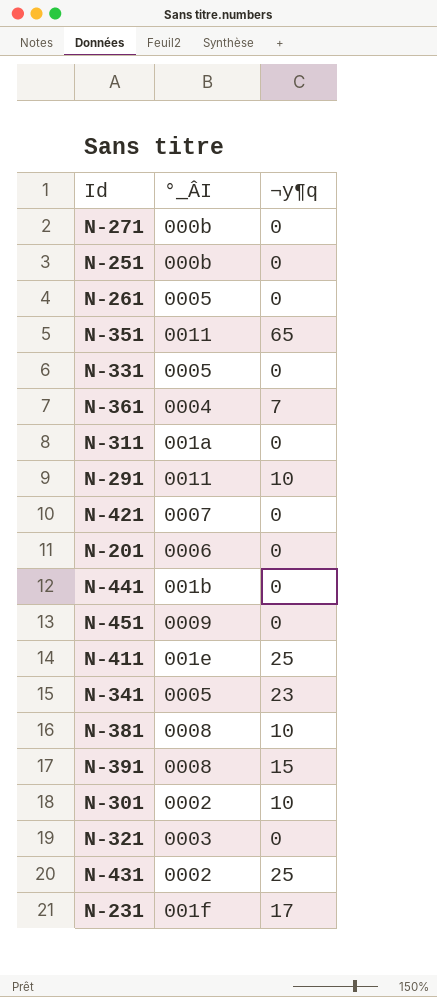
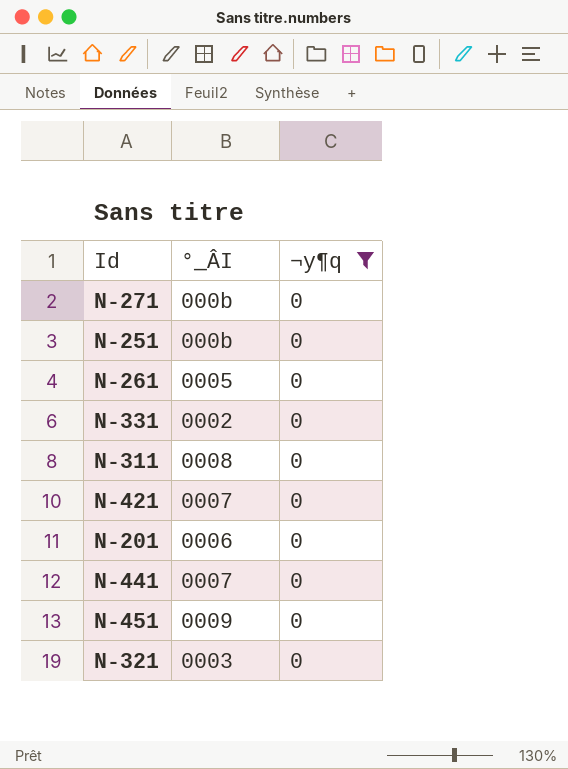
filter: none -> ¬y¶q = 0
N-331 | °_ÂI: 0005 -> 0002
N-311 | °_ÂI: 001a -> 0008
N-441 | °_ÂI: 001b -> 0007

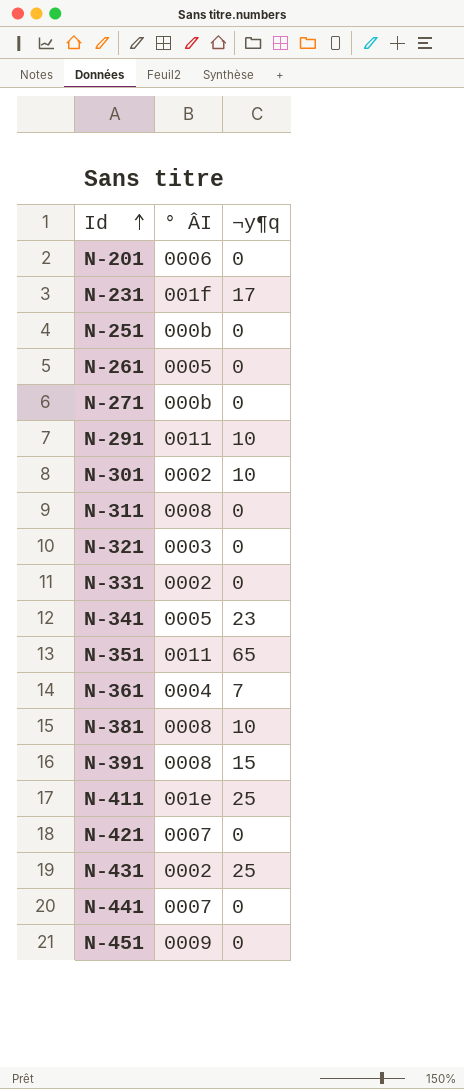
filter: ¬y¶q = 0 -> none
row order: none -> Id ascending
column name: °_ÂI -> ° ÂI

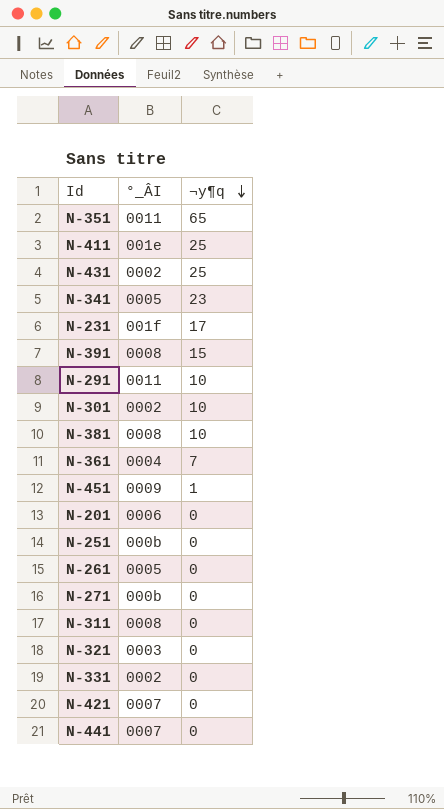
row order: Id ascending -> ¬y¶q descending
column name: ° ÂI -> °_ÂI
N-451 | ¬y¶q: 0 -> 1

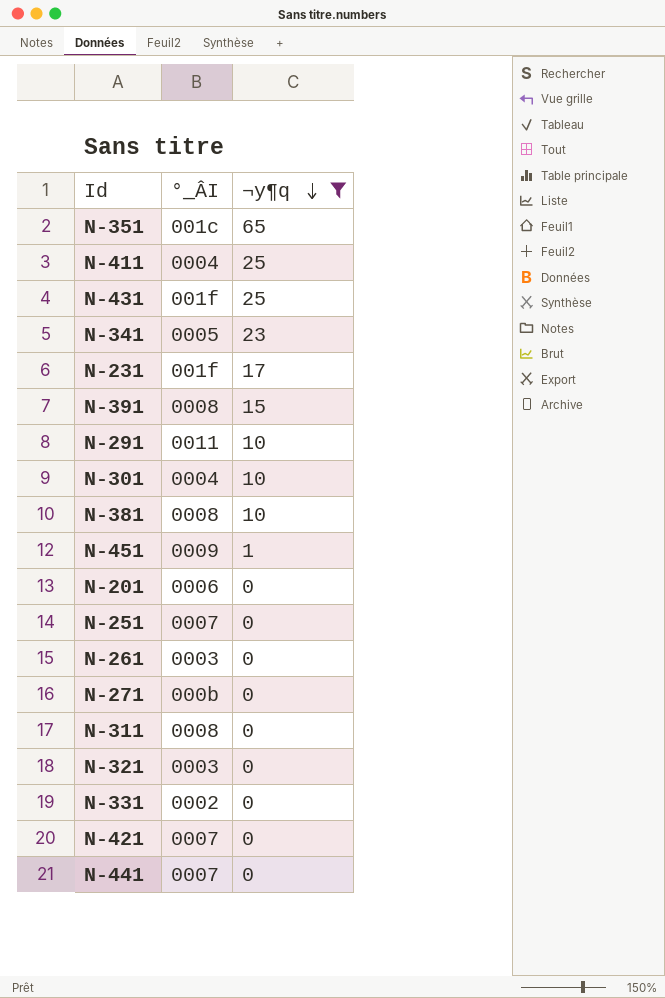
filter: none -> ¬y¶q != 7
N-351 | °_ÂI: 0011 -> 001c
N-411 | °_ÂI: 001e -> 0004
N-431 | °_ÂI: 0002 -> 001f
N-301 | °_ÂI: 0002 -> 0004
N-251 | °_ÂI: 000b -> 0007
N-261 | °_ÂI: 0005 -> 0003

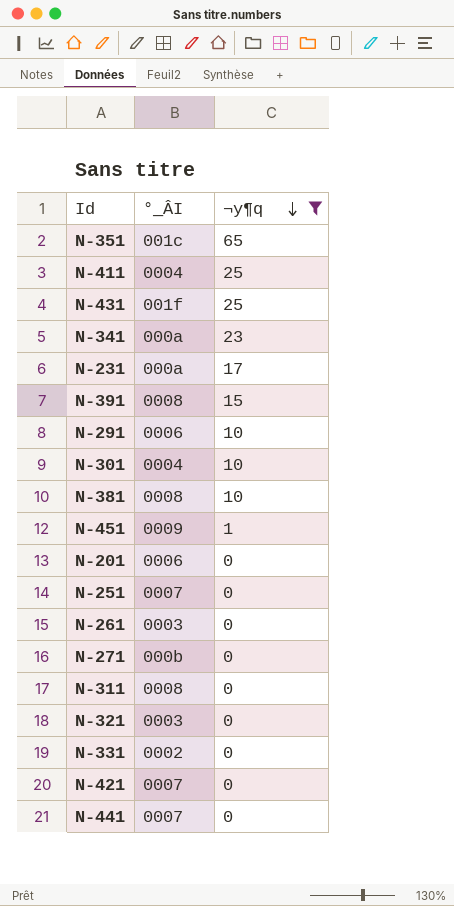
N-341 | °_ÂI: 0005 -> 000a
N-231 | °_ÂI: 001f -> 000a
N-291 | °_ÂI: 0011 -> 0006

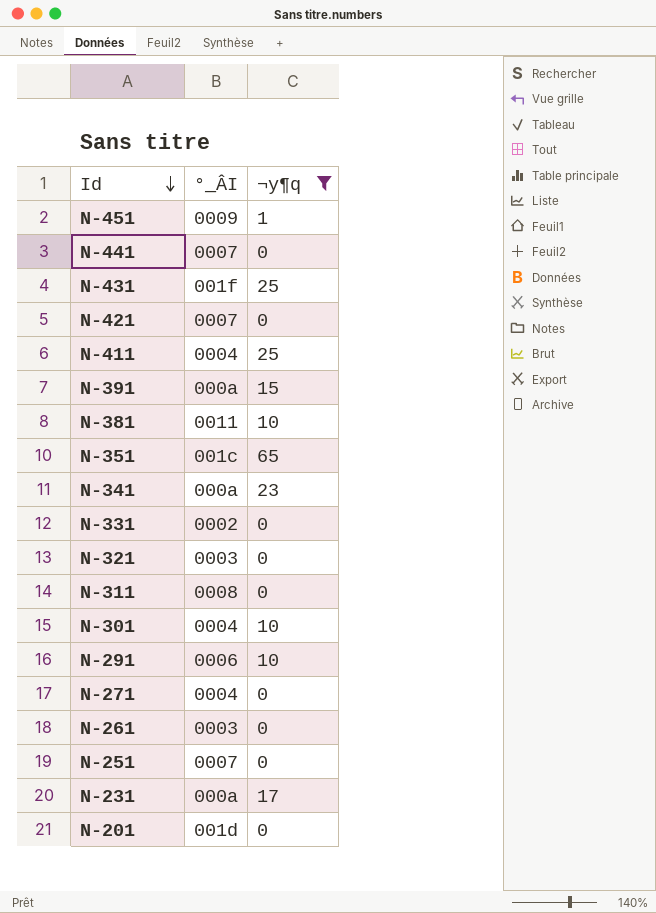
row order: ¬y¶q descending -> Id descending
N-391 | °_ÂI: 0008 -> 000a
N-381 | °_ÂI: 0008 -> 0011
N-271 | °_ÂI: 000b -> 0004
N-201 | °_ÂI: 0006 -> 001d

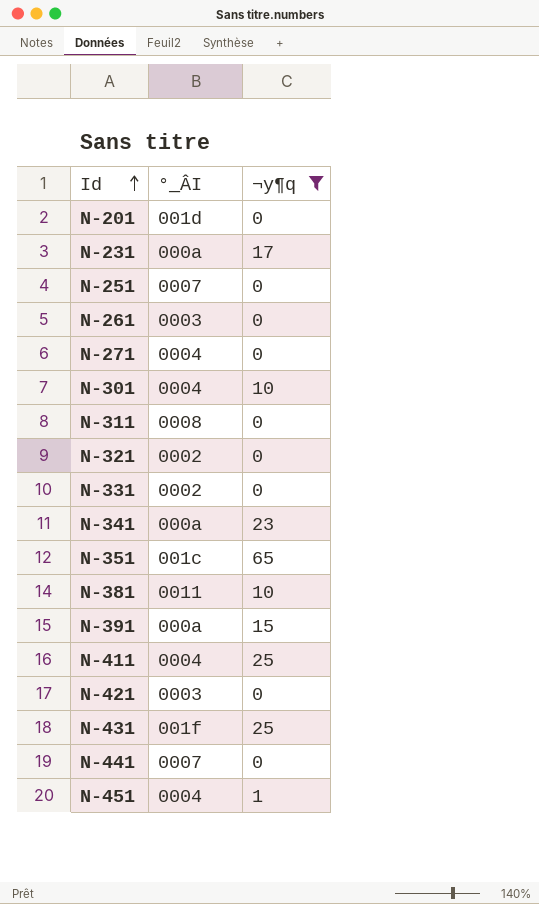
row order: Id descending -> Id ascending
row N-291: 0006 | 10 -> none
N-321 | °_ÂI: 0003 -> 0002
N-421 | °_ÂI: 0007 -> 0003
N-451 | °_ÂI: 0009 -> 0004

